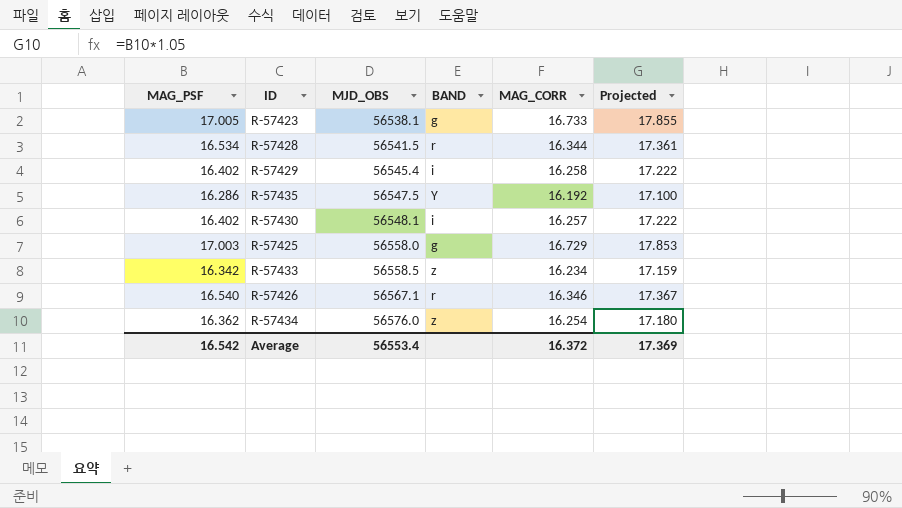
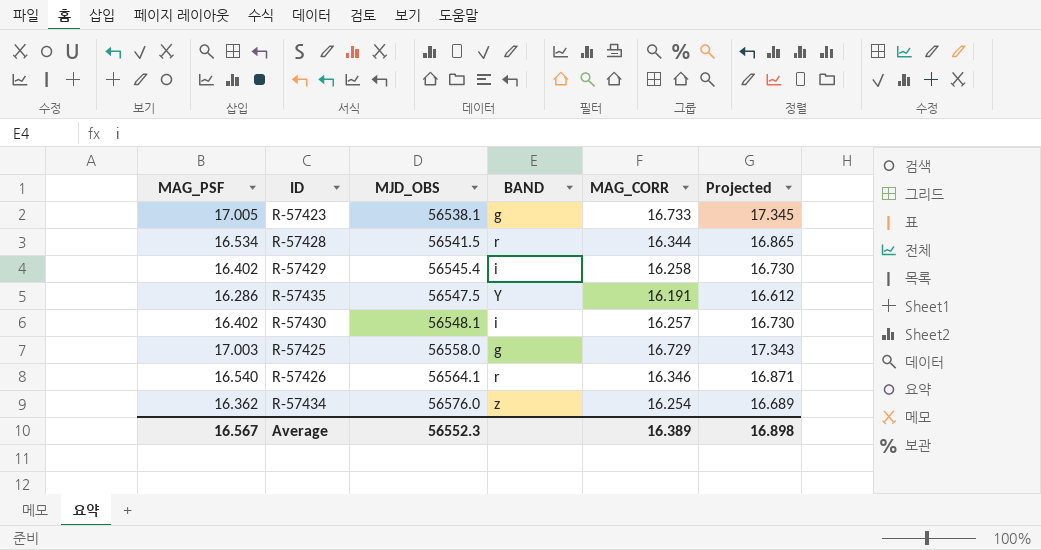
column Projected | formula: [MAG_PSF] * 1.05 -> [MAG_PSF] * 1.02
row R-57433: 16.342 | 56558.5 | z | 16.234 | 17.159 -> none
R-57435 | MAG_CORR: 16.192 -> 16.191
R-57426 | MJD_OBS: 56567.1 -> 56564.1
Average | MAG_PSF: 16.542 -> 16.567
Average | MJD_OBS: 56553.4 -> 56552.3
Average | MAG_CORR: 16.372 -> 16.389
Average | Projected: 17.369 -> 16.898

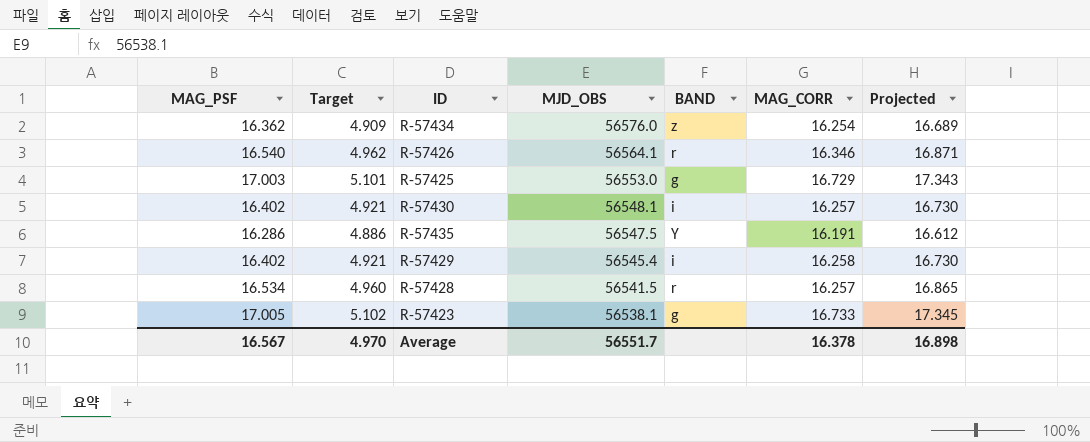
row order: MJD_OBS ascending -> MJD_OBS descending
column Target | formula: none -> [MAG_PSF] * 0.3
R-57425 | MJD_OBS: 56558.0 -> 56553.0
R-57428 | MAG_CORR: 16.344 -> 16.257
Average | MJD_OBS: 56552.3 -> 56551.7
Average | MAG_CORR: 16.389 -> 16.378

